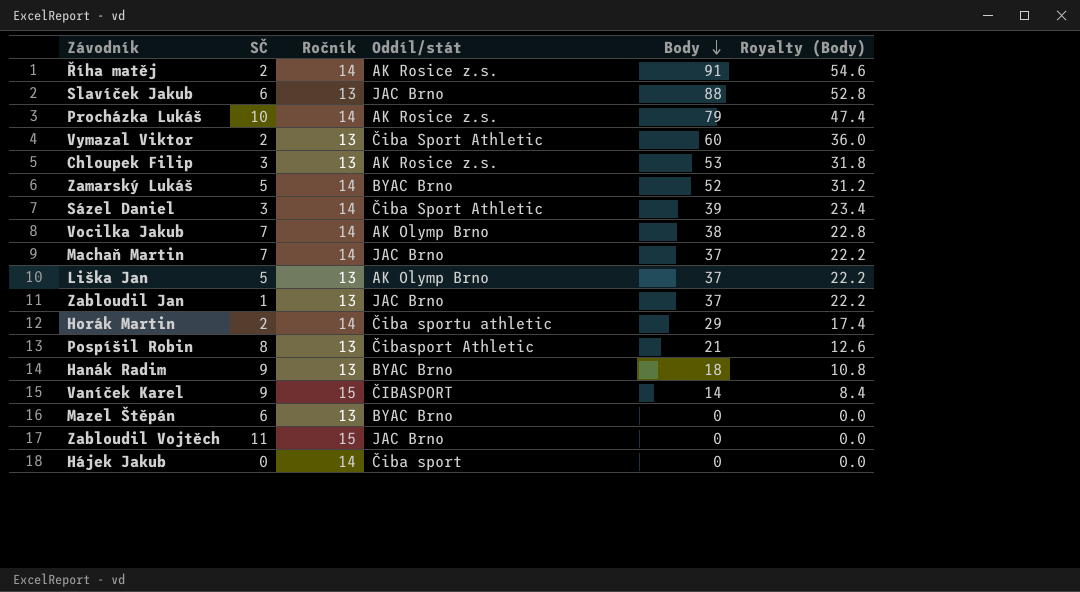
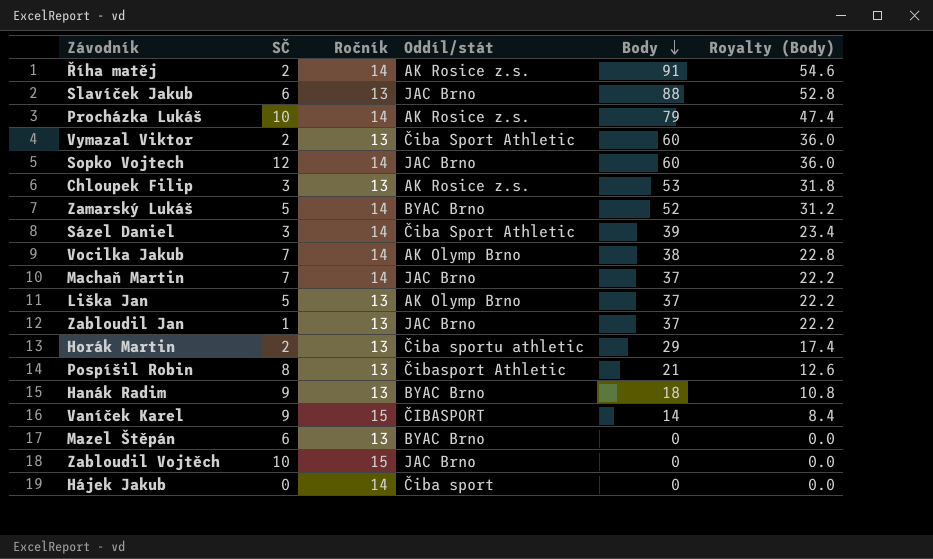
row Sopko Vojtech: none -> 12 | 14 | JAC Brno | 60 | 36.0
Horák Martin | Ročník: 14 -> 13
Zabloudil Vojtěch | SČ: 11 -> 10

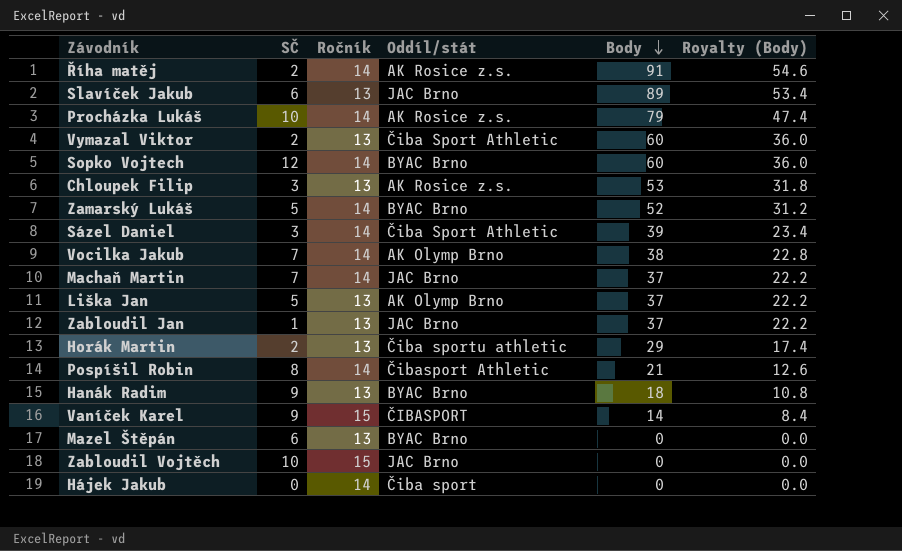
Slavíček Jakub | Body: 88 -> 89
Slavíček Jakub | Royalty (Body): 52.8 -> 53.4
Sopko Vojtech | Oddíl/stát: JAC Brno -> BYAC Brno
Pospíšil Robin | Ročník: 13 -> 14

